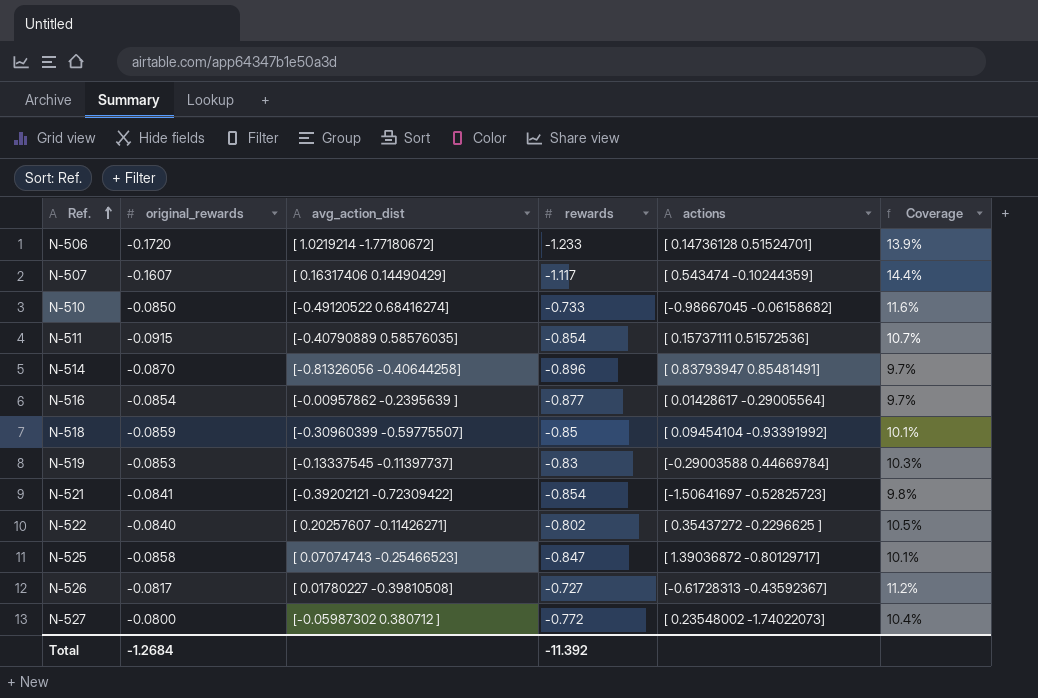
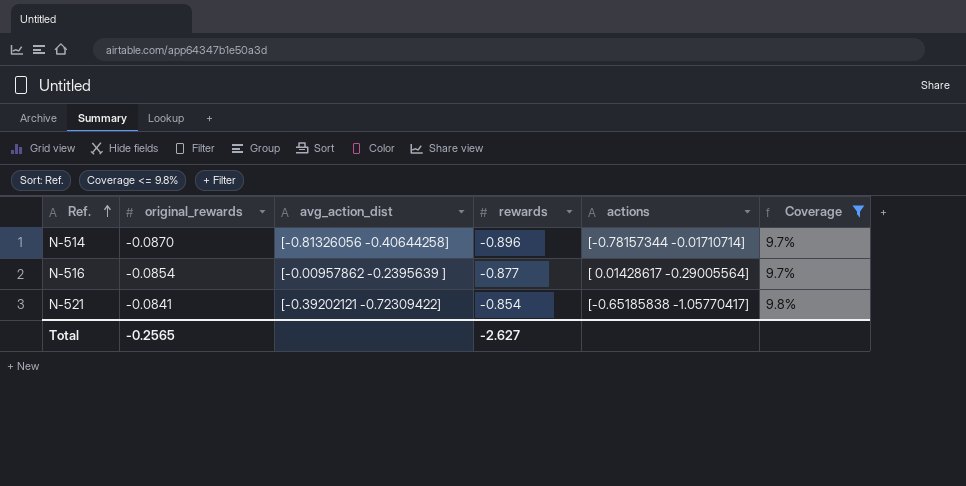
filter: none -> Coverage <= 9.8%
N-514 | actions: [ 0.83793947 0.85481491] -> [-0.78157344 -0.01710714]
N-521 | actions: [-1.50641697 -0.52825723] -> [-0.65185838 -1.05770417]
Total | original_rewards: -1.2684 -> -0.2565
Total | rewards: -11.392 -> -2.627

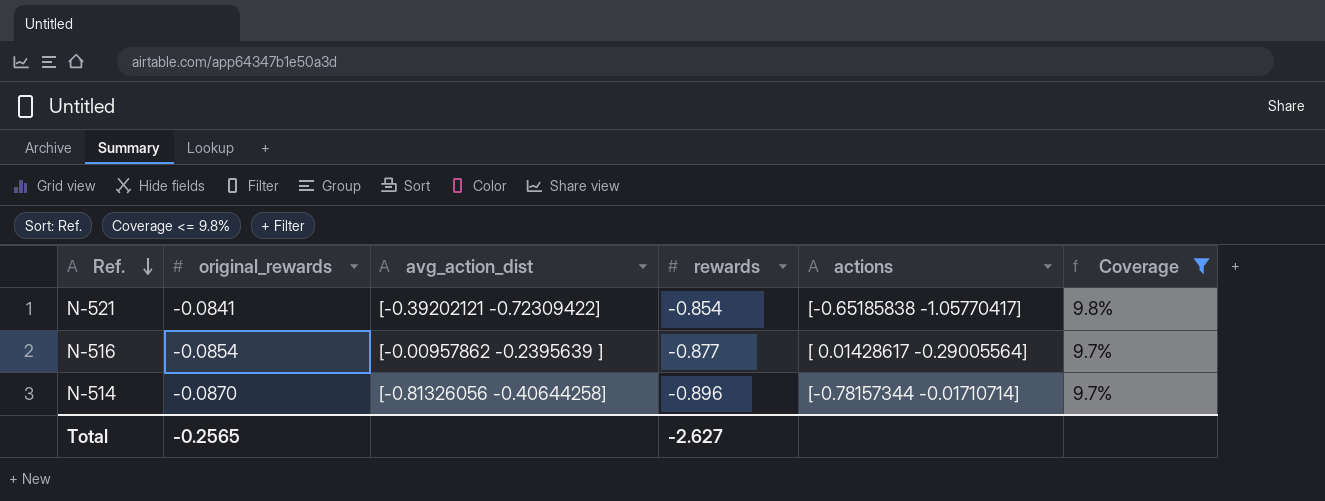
row order: Ref. ascending -> Ref. descending

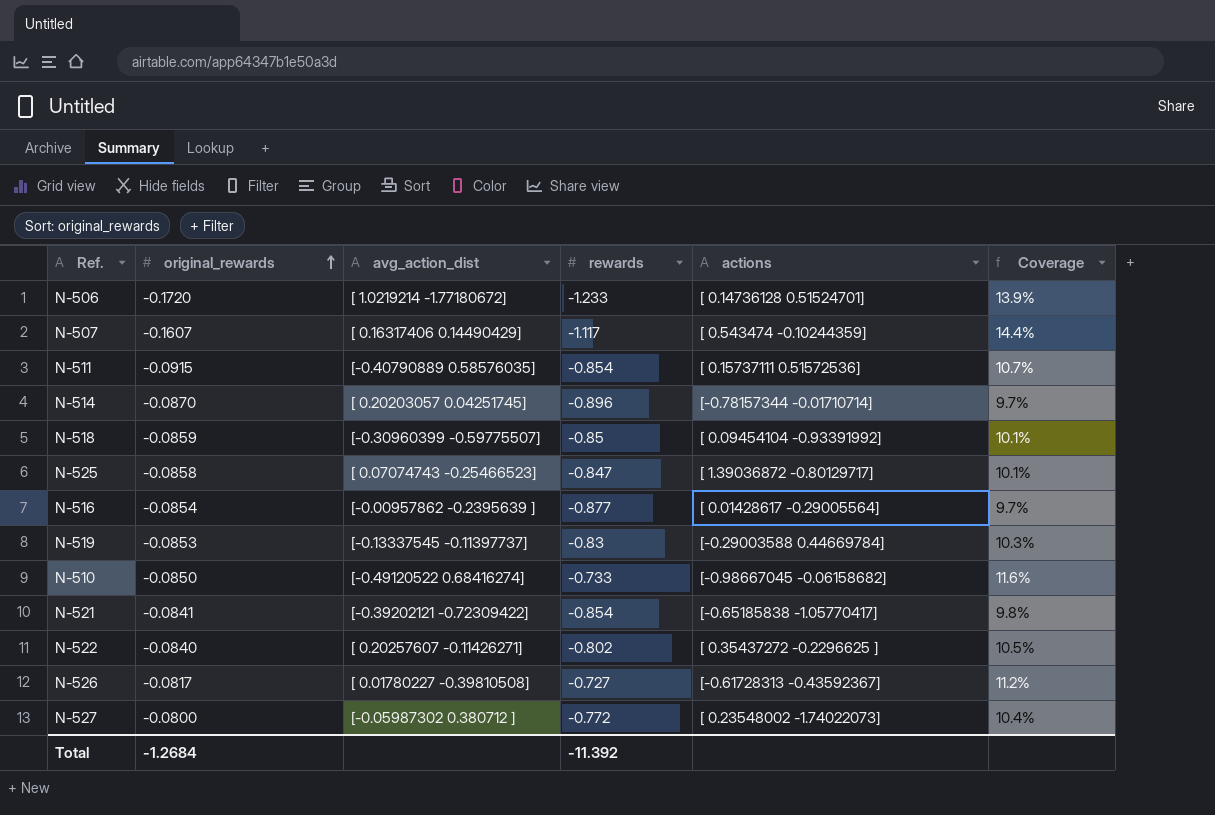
filter: Coverage <= 9.8% -> none
row order: Ref. descending -> original_rewards ascending
N-514 | avg_action_dist: [-0.81326056 -0.40644258] -> [ 0.20203057 0.04251745]
Total | original_rewards: -0.2565 -> -1.2684
Total | rewards: -2.627 -> -11.392

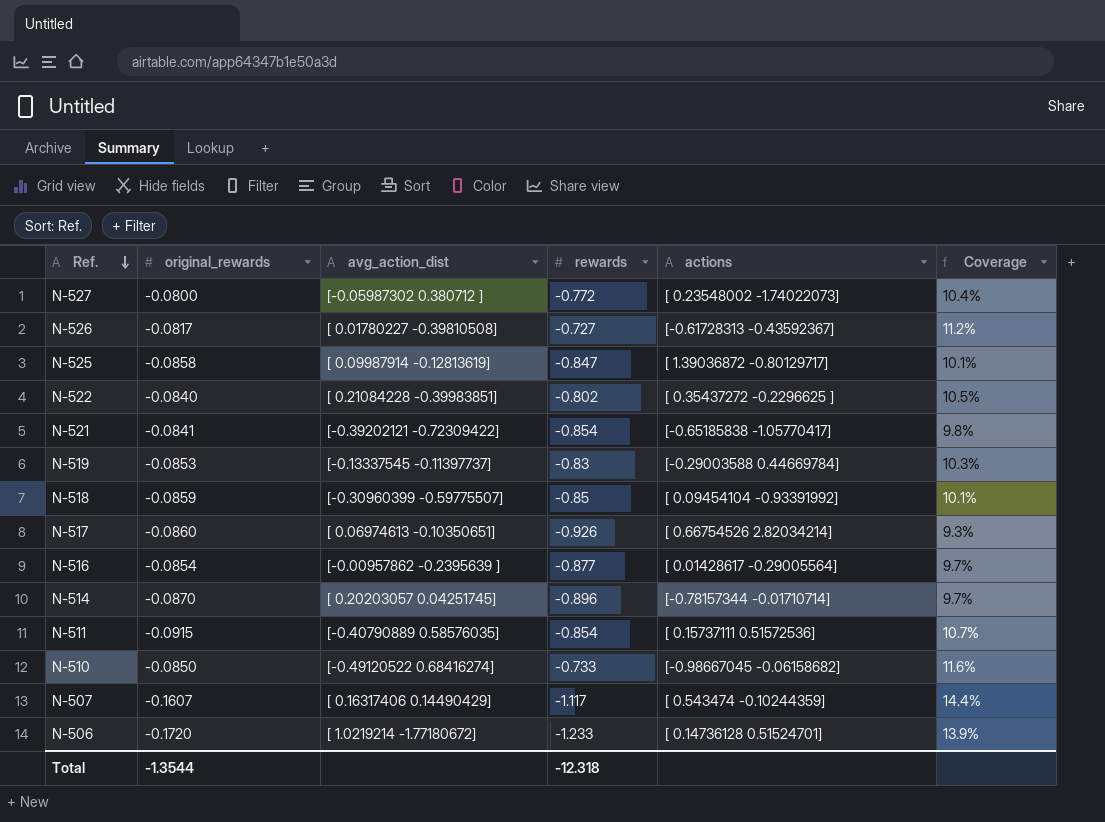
row order: original_rewards ascending -> Ref. descending
N-525 | avg_action_dist: [ 0.07074743 -0.25466523] -> [ 0.09987914 -0.12813619]
N-522 | avg_action_dist: [ 0.20257607 -0.11426271] -> [ 0.21084228 -0.39983851]
row N-517: none -> -0.0860 | [ 0.06974613 -0.10350651] | -0.926 | [ 0.66754526 2.82034214] | 9.3%
Total | original_rewards: -1.2684 -> -1.3544
Total | rewards: -11.392 -> -12.318

